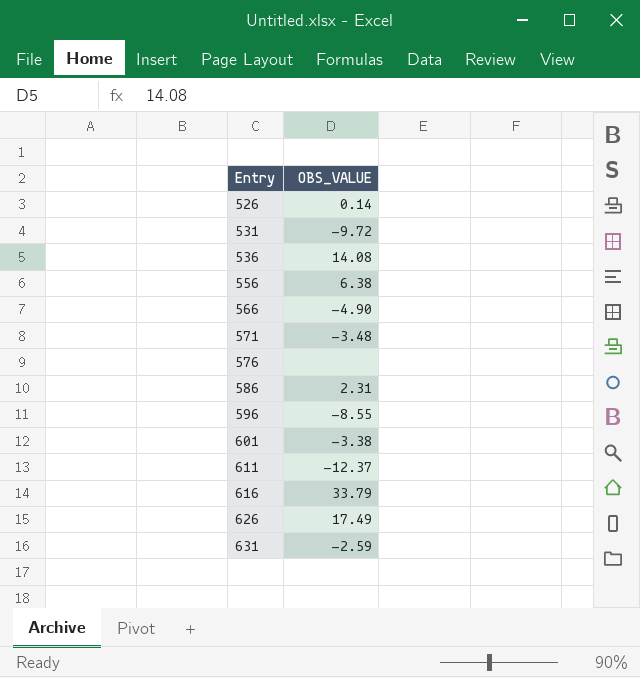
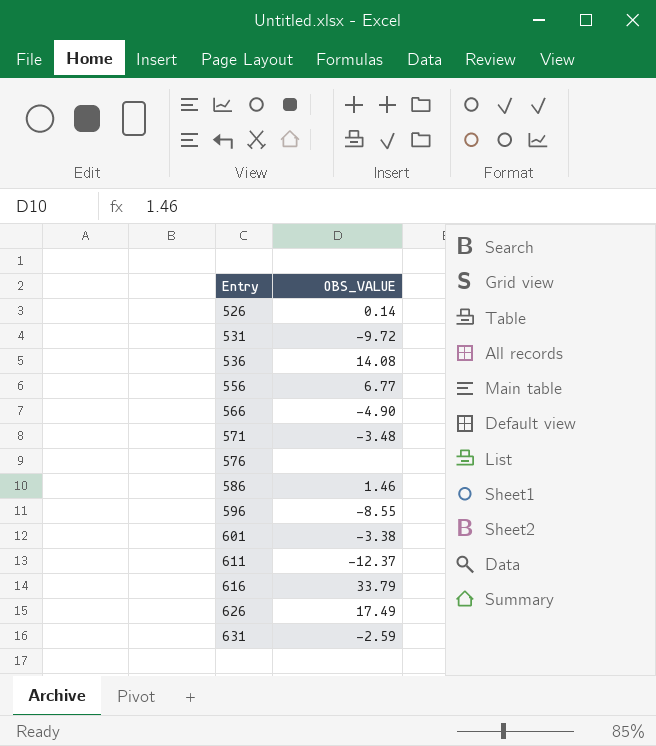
556 | OBS_VALUE: 6.38 -> 6.77
586 | OBS_VALUE: 2.31 -> 1.46

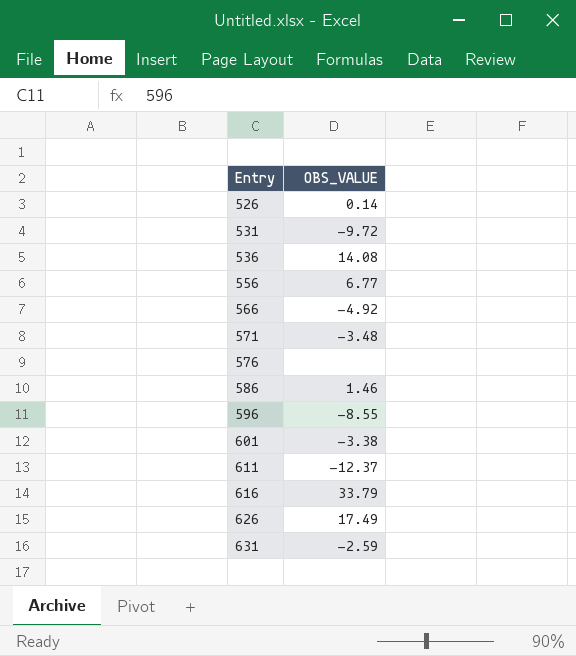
566 | OBS_VALUE: -4.90 -> -4.92

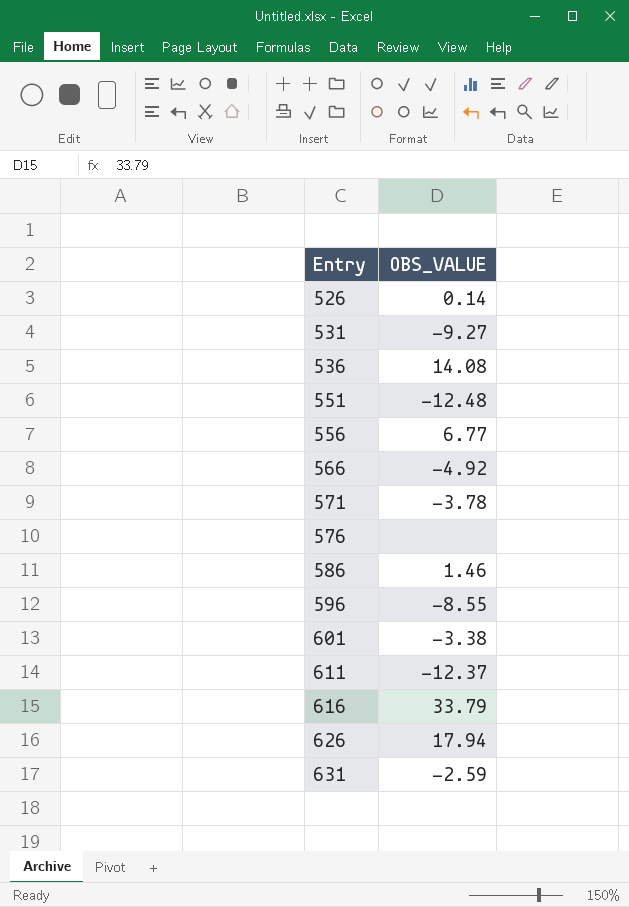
531 | OBS_VALUE: -9.72 -> -9.27
row 551: none -> -12.48
571 | OBS_VALUE: -3.48 -> -3.78
626 | OBS_VALUE: 17.49 -> 17.94

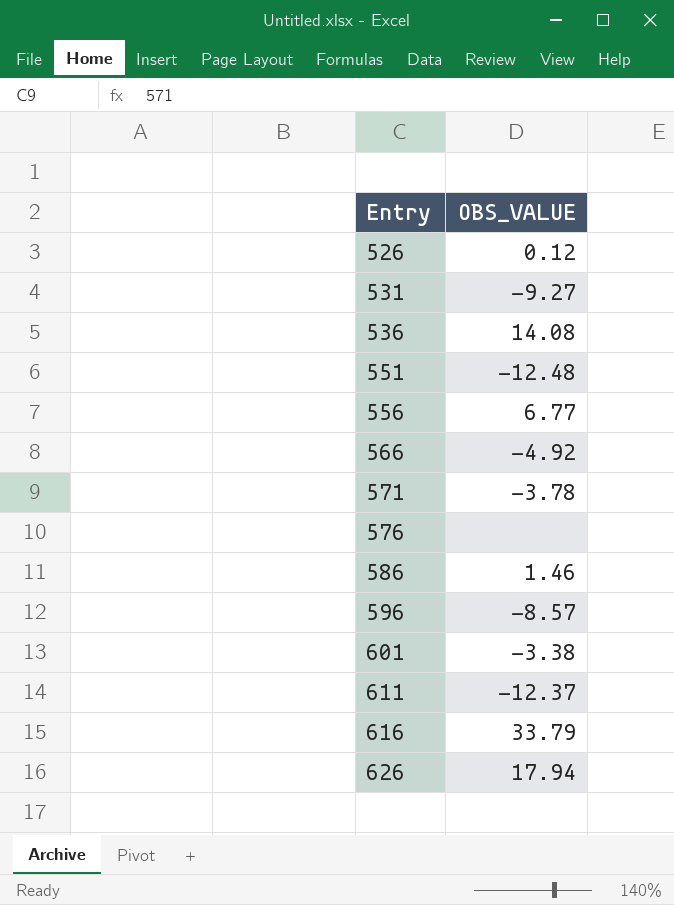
row 631: -2.59 -> none
526 | OBS_VALUE: 0.14 -> 0.12
596 | OBS_VALUE: -8.55 -> -8.57

